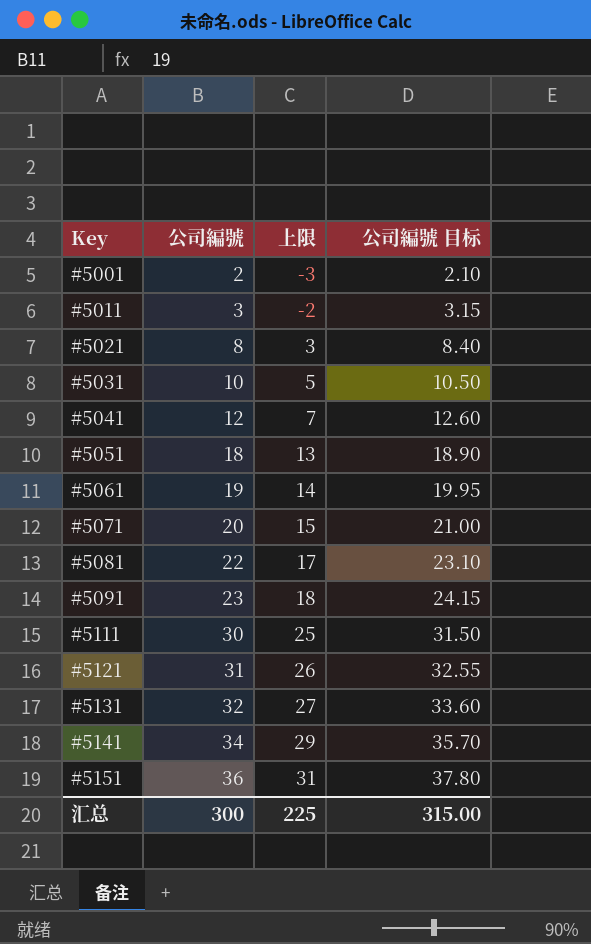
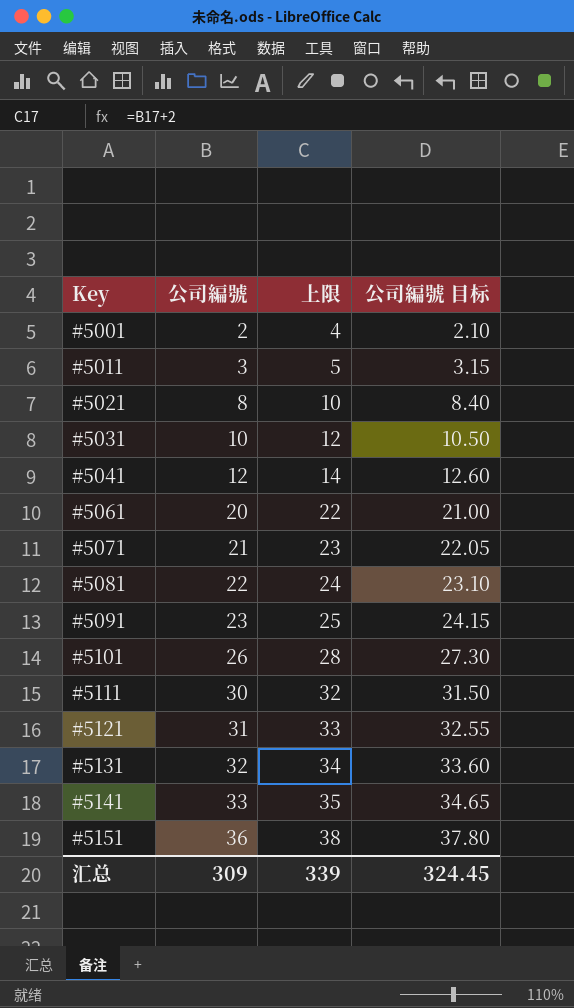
column 上限 | formula: [公司編號] - 5 -> [公司編號] + 2
row #5051: 18 | 13 | 18.90 -> none
#5061 | 公司編號: 19 -> 20
#5061 | 公司編號 目标: 19.95 -> 21.00
#5071 | 公司編號: 20 -> 21
#5071 | 公司編號 目标: 21.00 -> 22.05
row #5101: none -> 26 | 28 | 27.30
#5141 | 公司編號: 34 -> 33
#5141 | 公司編號 目标: 35.70 -> 34.65
汇总 | 公司編號: 300 -> 309
汇总 | 上限: 225 -> 339
汇总 | 公司編號 目标: 315.00 -> 324.45

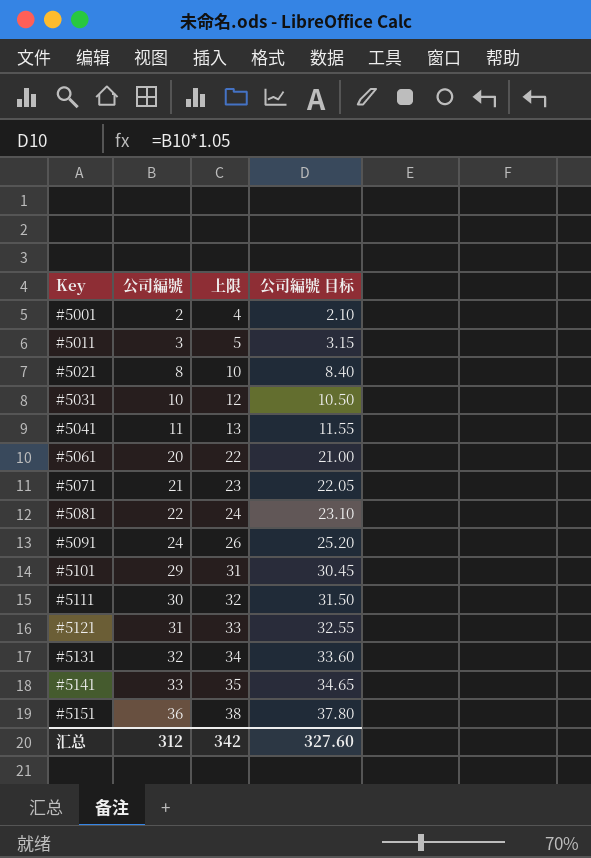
#5041 | 公司編號: 12 -> 11
#5041 | 上限: 14 -> 13
#5041 | 公司編號 目标: 12.60 -> 11.55
#5091 | 公司編號: 23 -> 24
#5091 | 上限: 25 -> 26
#5091 | 公司編號 目标: 24.15 -> 25.20
#5101 | 公司編號: 26 -> 29
#5101 | 上限: 28 -> 31
#5101 | 公司編號 目标: 27.30 -> 30.45
汇总 | 公司編號: 309 -> 312
汇总 | 上限: 339 -> 342
汇总 | 公司編號 目标: 324.45 -> 327.60

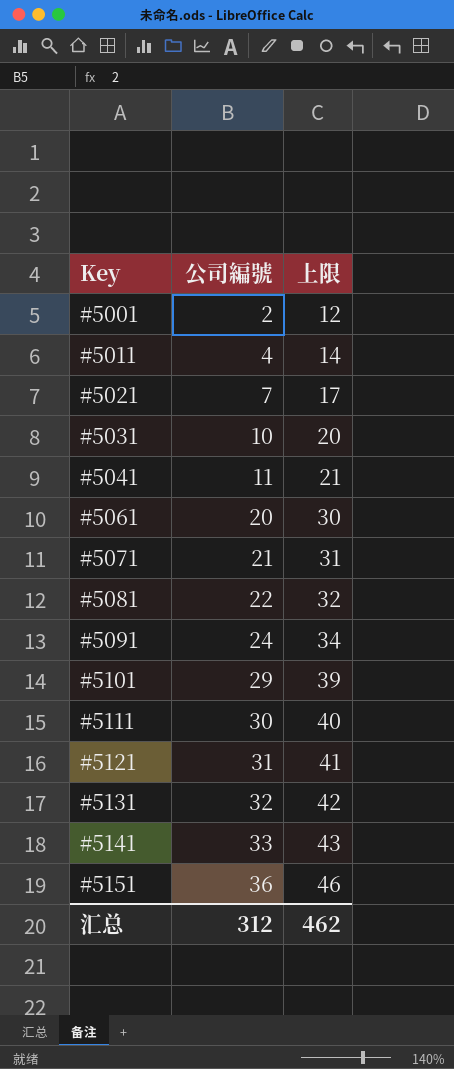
column 公司編號 目标 | formula: [公司編號] * 1.05 -> none
column 上限 | formula: [公司編號] + 2 -> [公司編號] + 10
#5011 | 公司編號: 3 -> 4
#5021 | 公司編號: 8 -> 7
汇总 | 上限: 342 -> 462

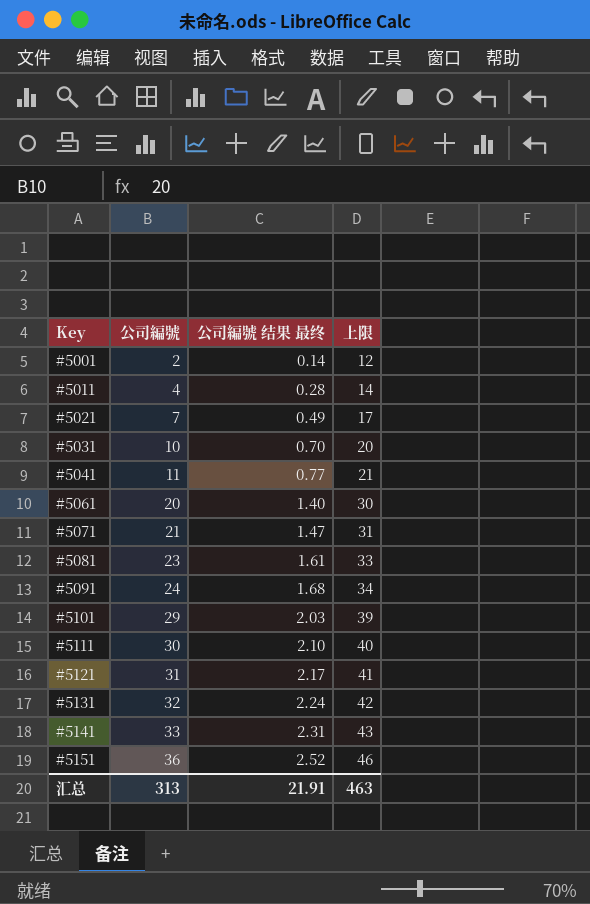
column 公司編號 结果 最终 | formula: none -> [公司編號] * 0.07
#5081 | 公司編號: 22 -> 23
#5081 | 上限: 32 -> 33
汇总 | 公司編號: 312 -> 313
汇总 | 上限: 462 -> 463

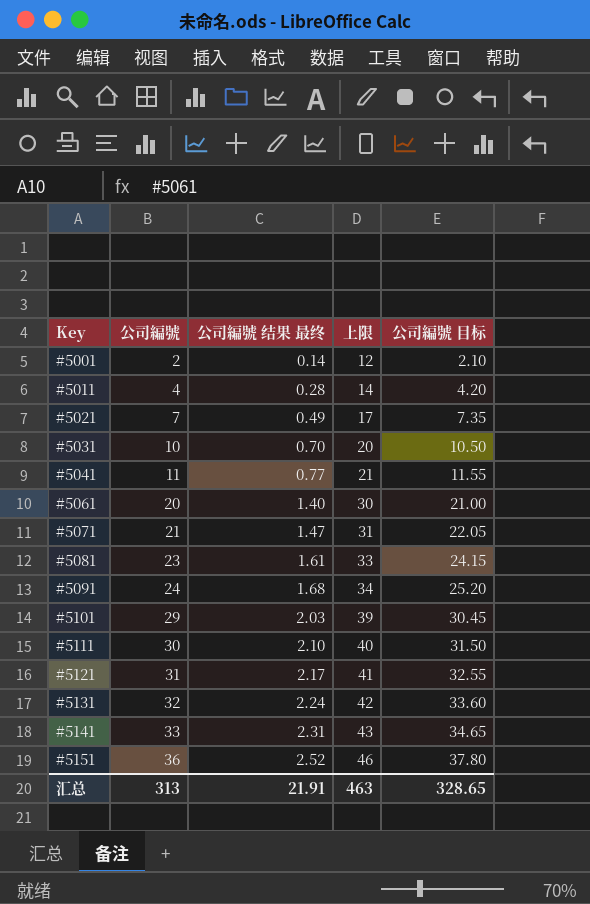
column 公司編號 目标 | formula: none -> [公司編號] * 1.05

